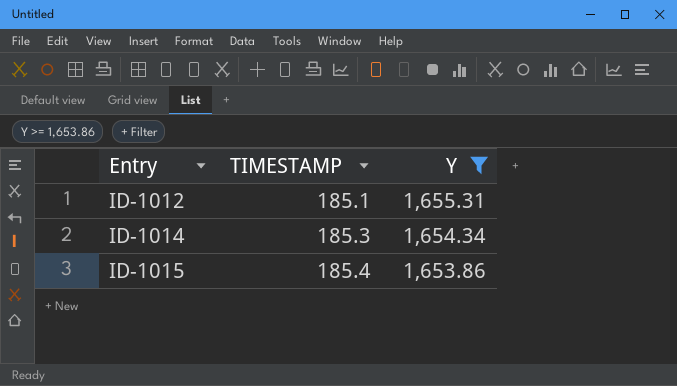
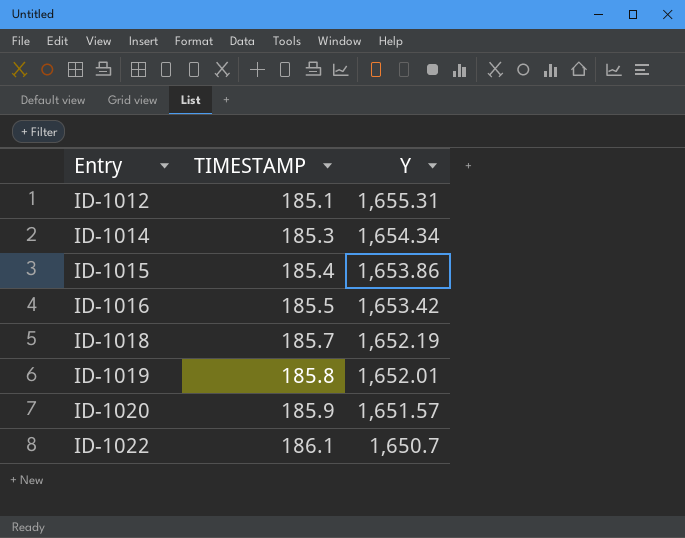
filter: Y >= 1,653.86 -> none

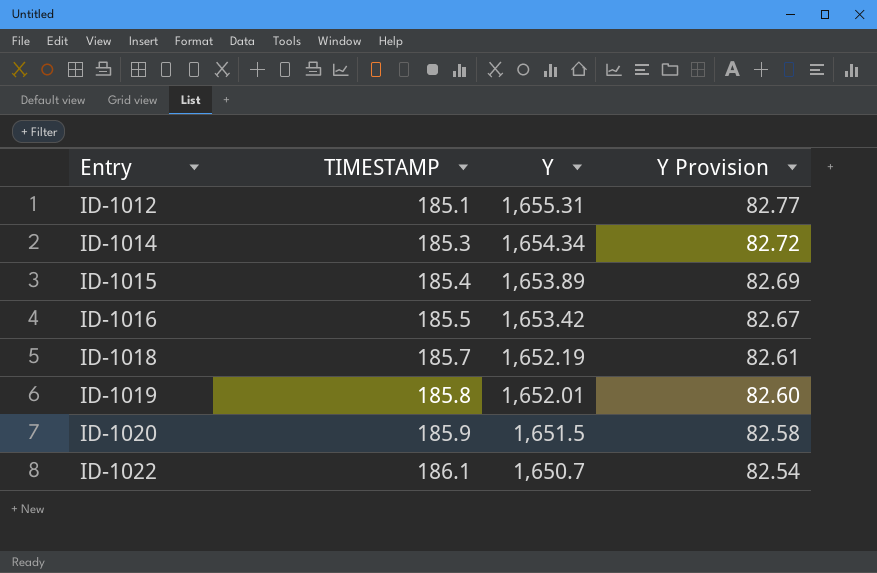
column Y Provision | formula: none -> [Y] * 0.05
ID-1015 | Y: 1,653.86 -> 1,653.89
ID-1020 | Y: 1,651.57 -> 1,651.5

